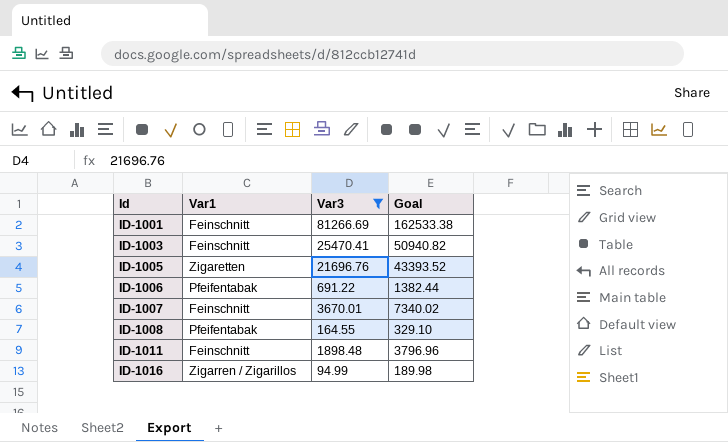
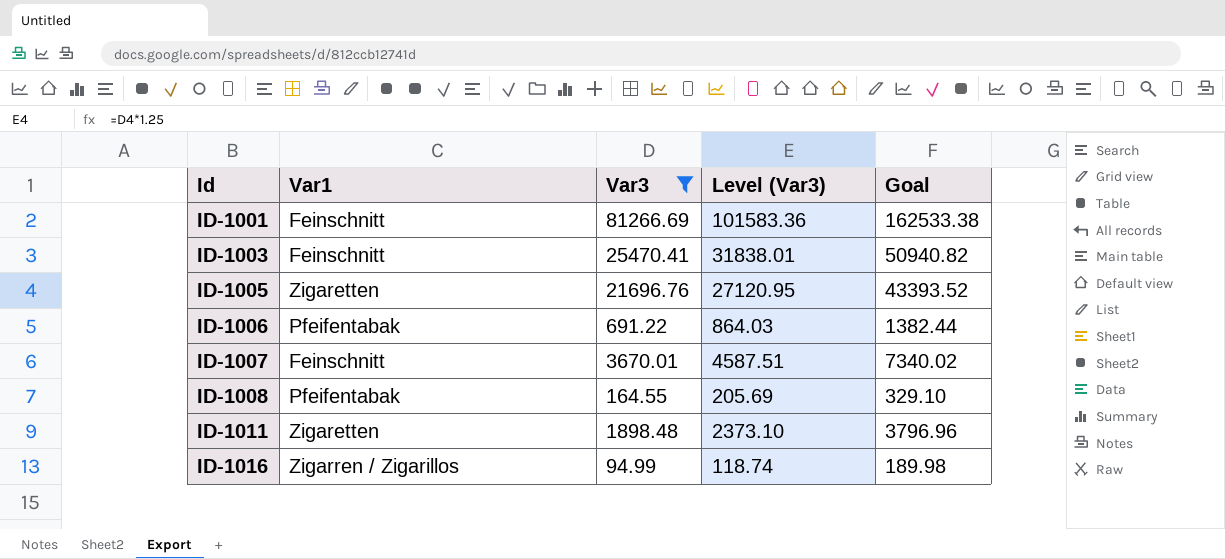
column Level (Var3) | formula: none -> [Var3] * 1.25
ID-1011 | Var1: Feinschnitt -> Zigaretten

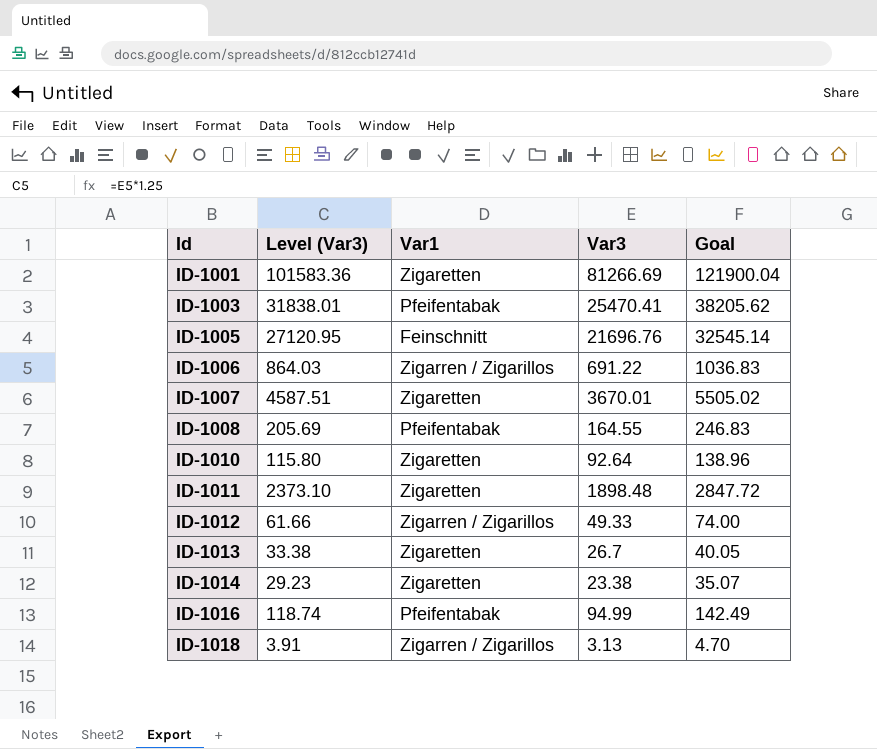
filter: Var3 >= 94.99 -> none
column Level (Var3) | position: 4 -> 2
column Goal | formula: [Var3] * 2 -> [Var3] * 1.5
ID-1001 | Var1: Feinschnitt -> Zigaretten
ID-1003 | Var1: Feinschnitt -> Pfeifentabak
ID-1005 | Var1: Zigaretten -> Feinschnitt
ID-1006 | Var1: Pfeifentabak -> Zigarren / Zigarillos
ID-1007 | Var1: Feinschnitt -> Zigaretten
ID-1016 | Var1: Zigarren / Zigarillos -> Pfeifentabak

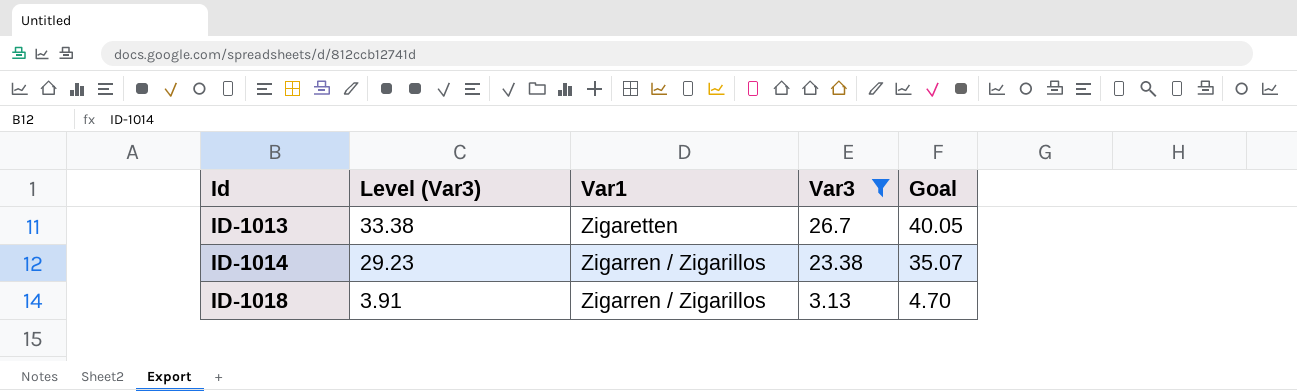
filter: none -> Var3 <= 26.7
ID-1014 | Var1: Zigaretten -> Zigarren / Zigarillos

